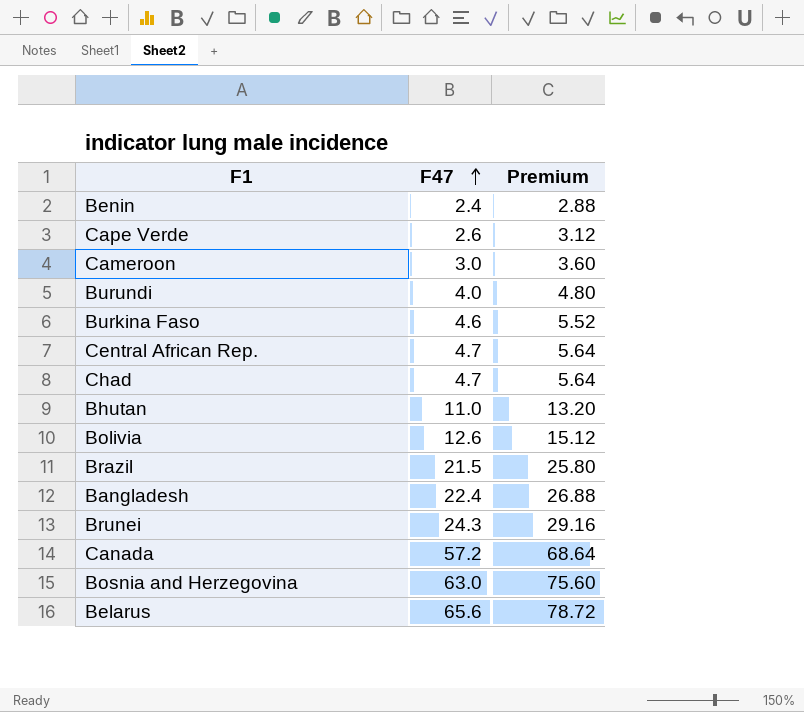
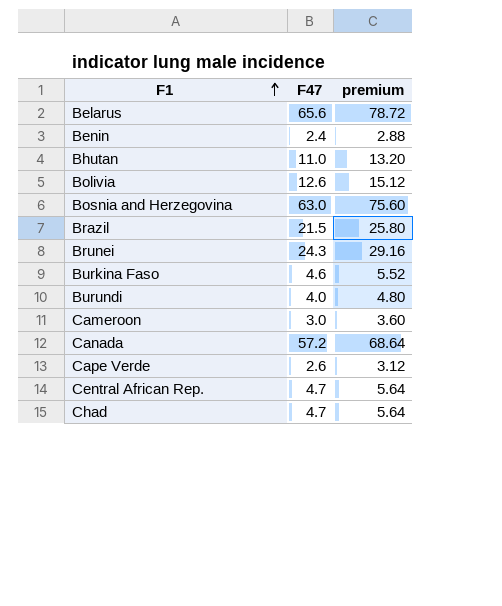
row order: F47 ascending -> F1 ascending
column name: Premium -> premium
row Bangladesh: 22.4 | 26.88 -> none

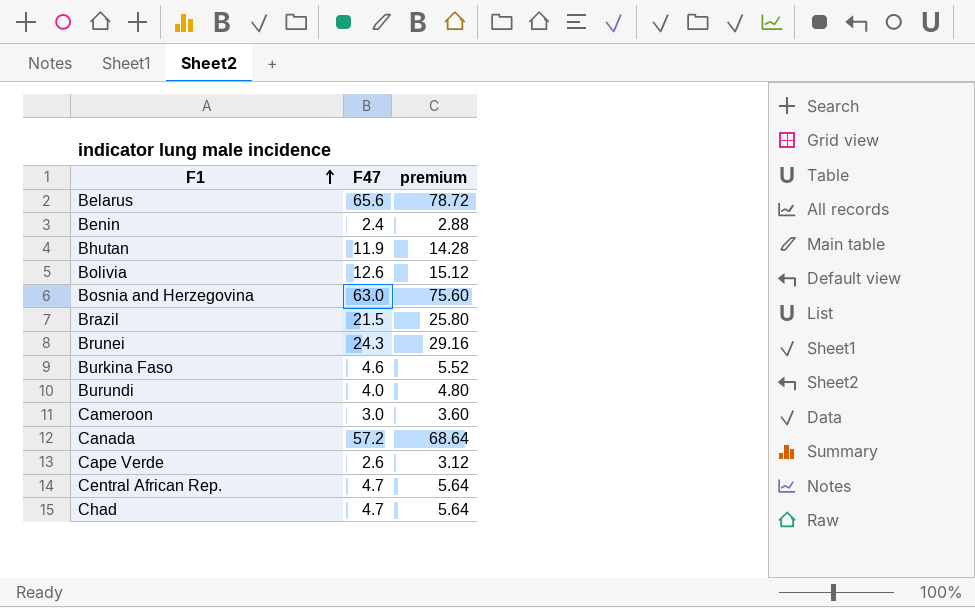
Bhutan | F47: 11.0 -> 11.9
Bhutan | premium: 13.20 -> 14.28

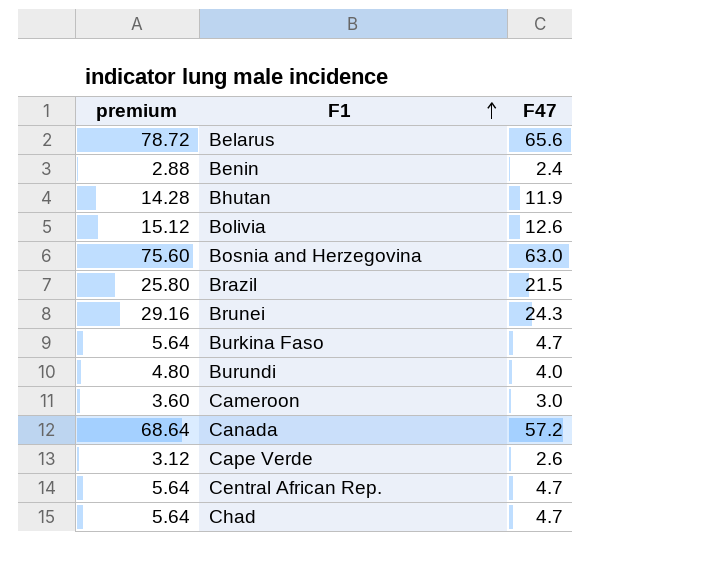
column premium | position: 3 -> 1
Burkina Faso | premium: 5.52 -> 5.64
Burkina Faso | F47: 4.6 -> 4.7

